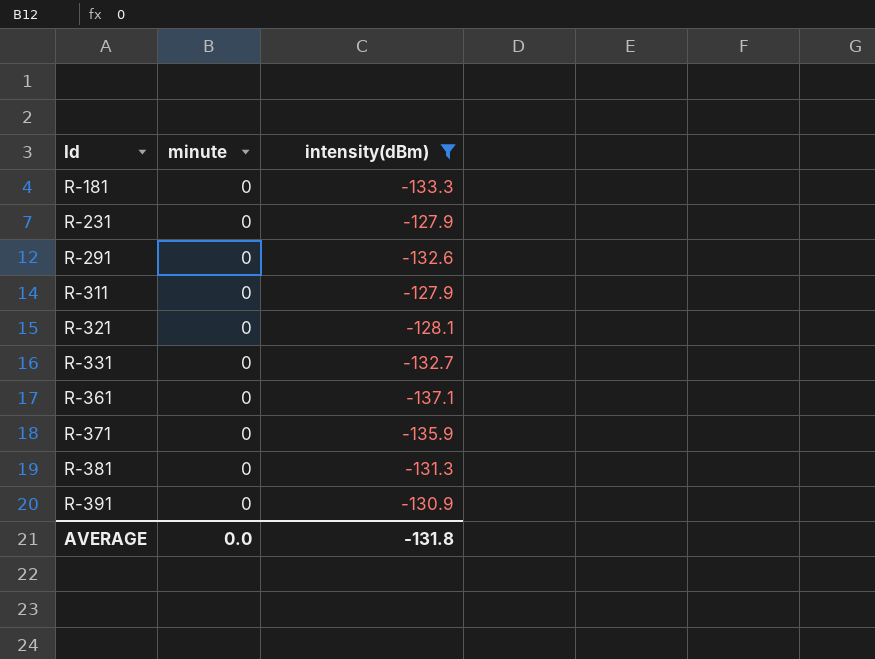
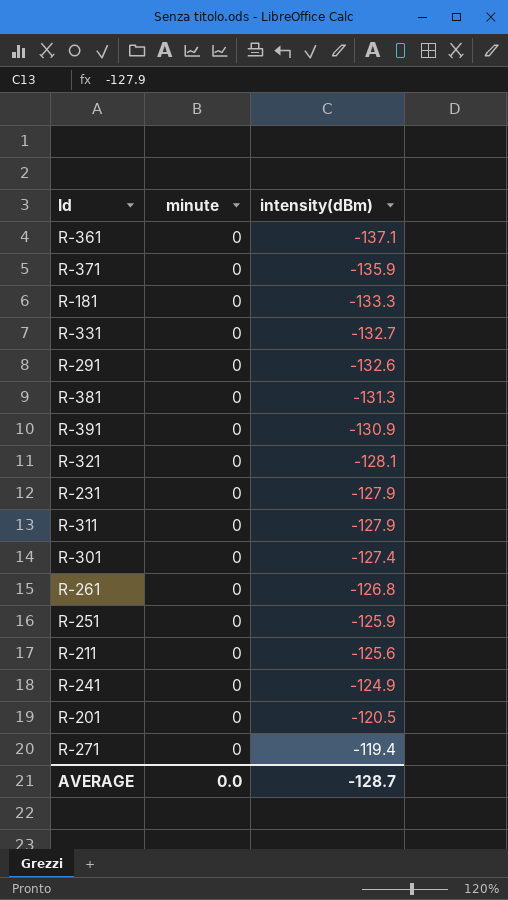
filter: intensity(dBm) <= -127.9 -> none
row order: Id ascending -> intensity(dBm) ascending
AVERAGE | intensity(dBm): -131.8 -> -128.7

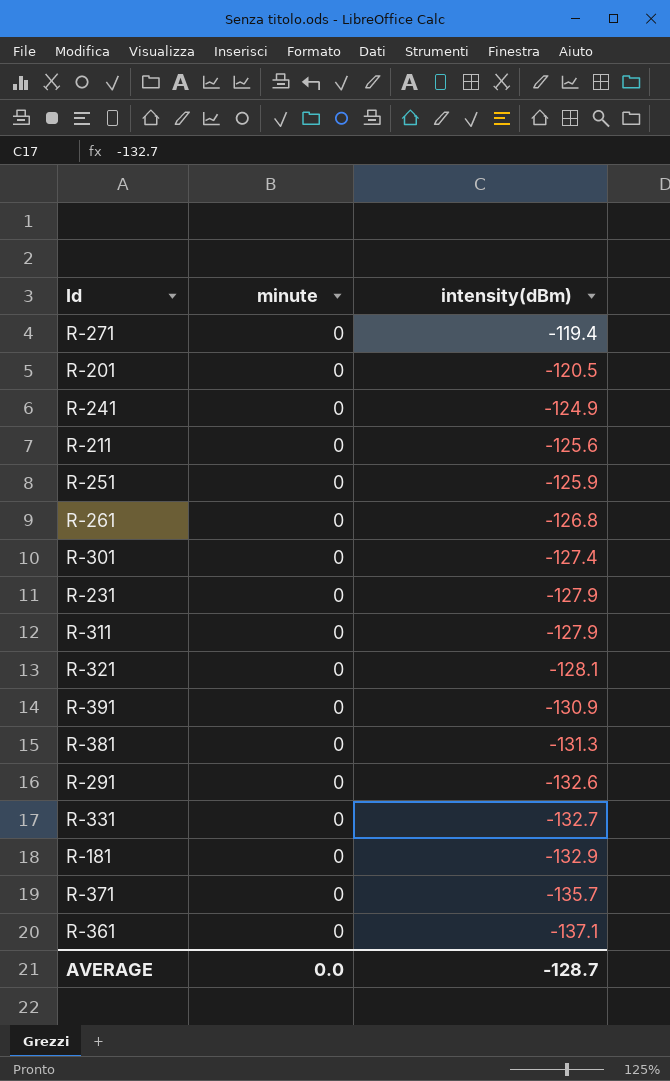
row order: intensity(dBm) ascending -> intensity(dBm) descending
R-181 | intensity(dBm): -133.3 -> -132.9
R-371 | intensity(dBm): -135.9 -> -135.7

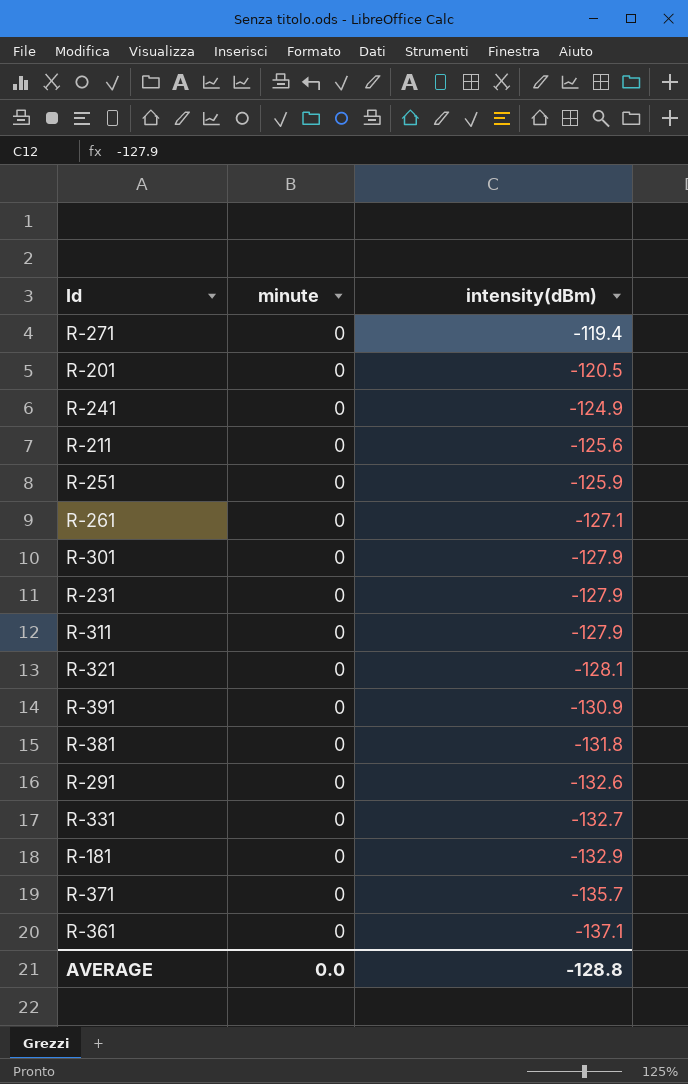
R-261 | intensity(dBm): -126.8 -> -127.1
R-301 | intensity(dBm): -127.4 -> -127.9
R-381 | intensity(dBm): -131.3 -> -131.8
AVERAGE | intensity(dBm): -128.7 -> -128.8

